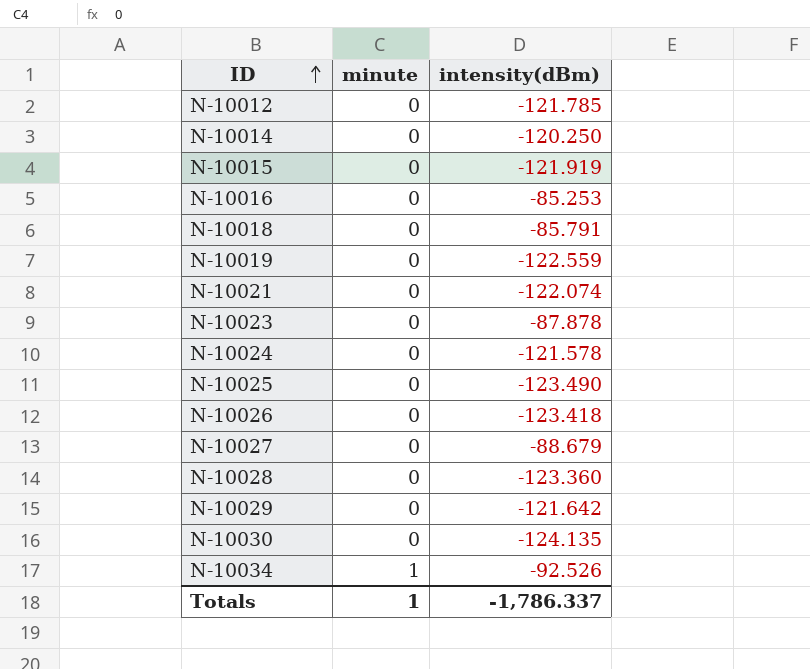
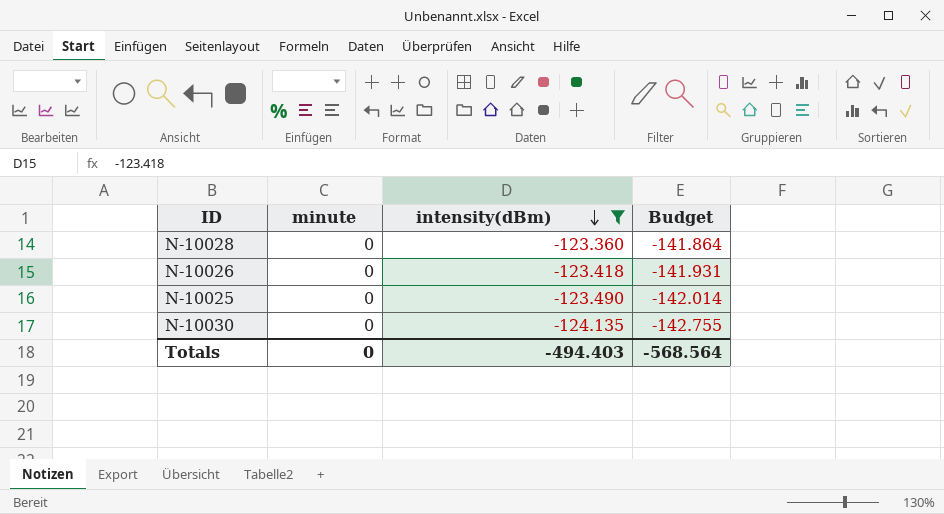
filter: none -> intensity(dBm) <= -123.360
row order: ID ascending -> intensity(dBm) descending
column Budget | formula: none -> [intensity(dBm)] * 1.15
Totals | minute: 1 -> 0
Totals | intensity(dBm): -1,786.337 -> -494.403

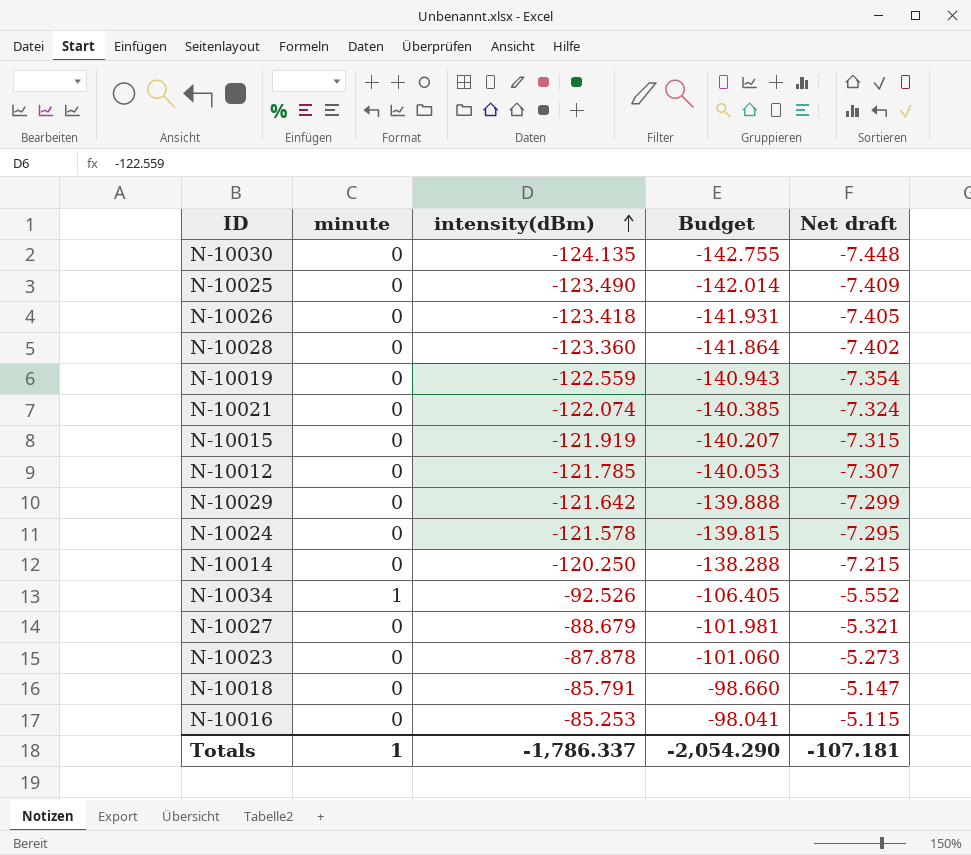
filter: intensity(dBm) <= -123.360 -> none
row order: intensity(dBm) descending -> intensity(dBm) ascending
column Net draft | formula: none -> [intensity(dBm)] * 0.06
Totals | minute: 0 -> 1
Totals | intensity(dBm): -494.403 -> -1,786.337
Totals | Budget: -568.564 -> -2,054.290

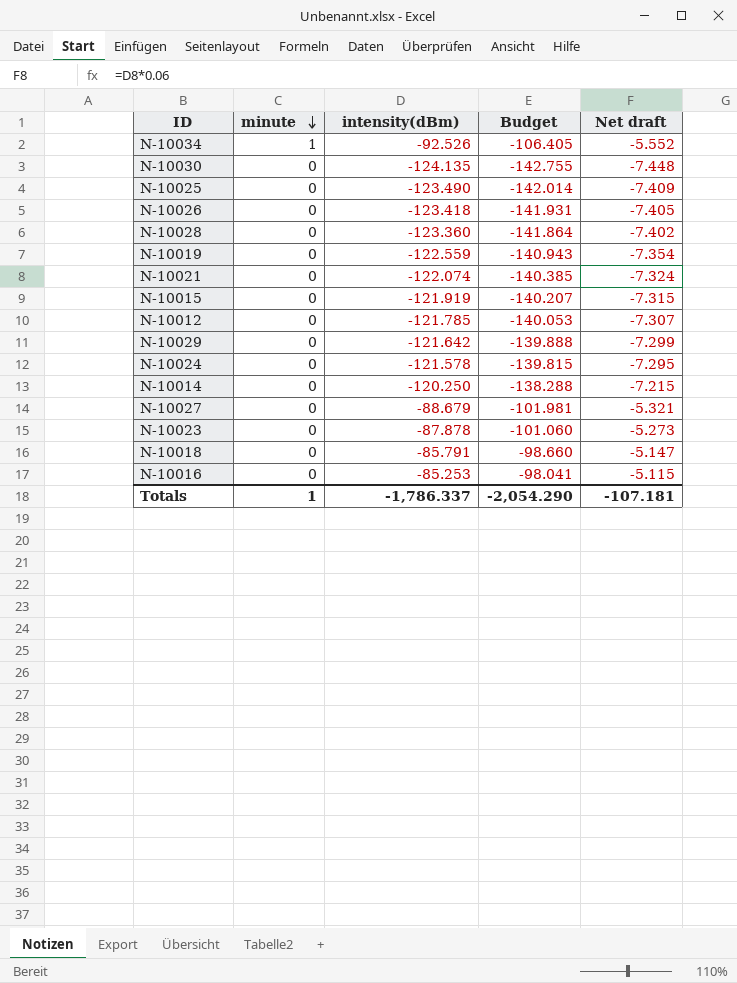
row order: intensity(dBm) ascending -> minute descending

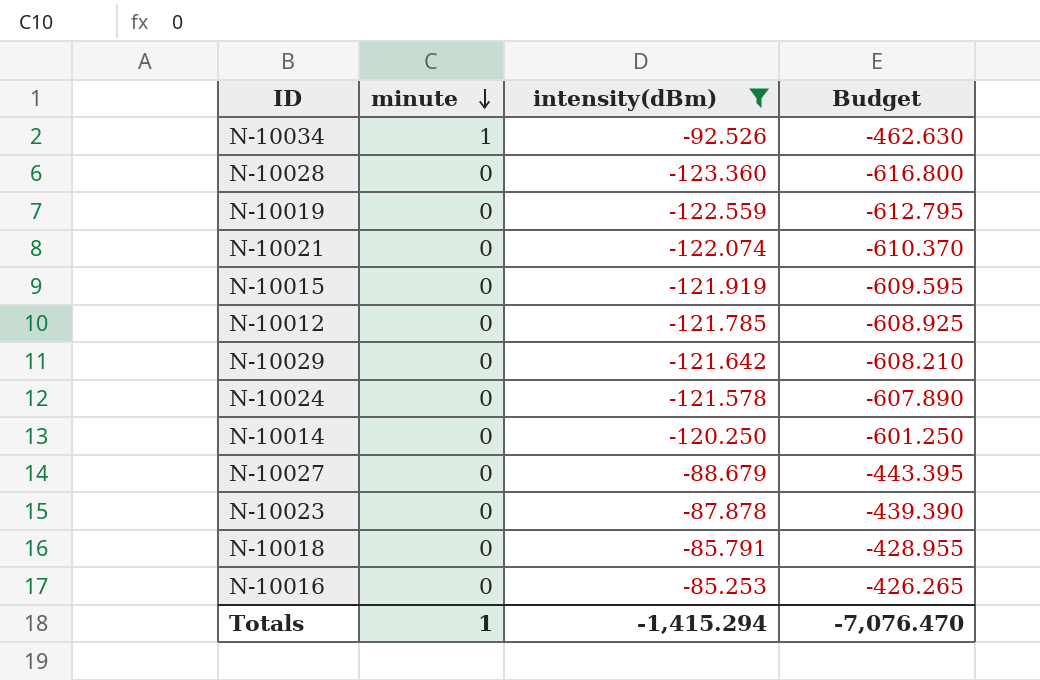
filter: none -> intensity(dBm) >= -123.360
column Net draft | formula: [intensity(dBm)] * 0.06 -> none
column Budget | formula: [intensity(dBm)] * 1.15 -> [intensity(dBm)] * 5
Totals | intensity(dBm): -1,786.337 -> -1,415.294
Totals | Budget: -2,054.290 -> -7,076.470

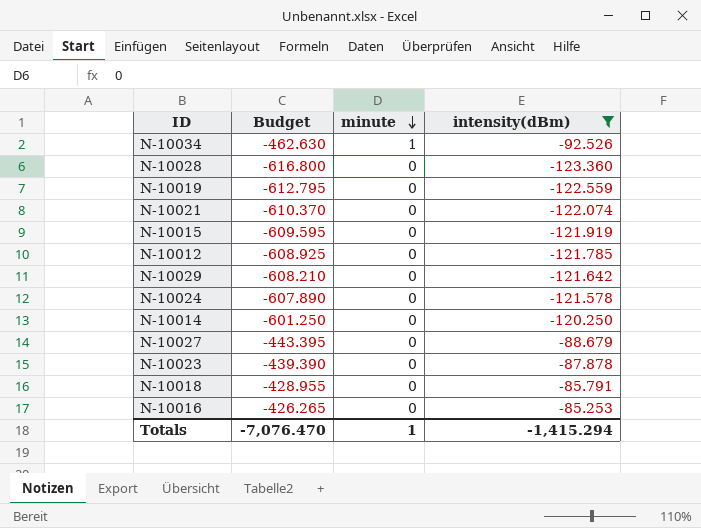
column Budget | position: 4 -> 2

